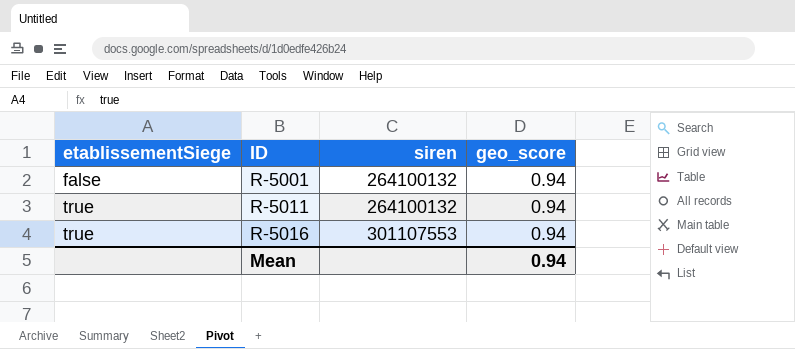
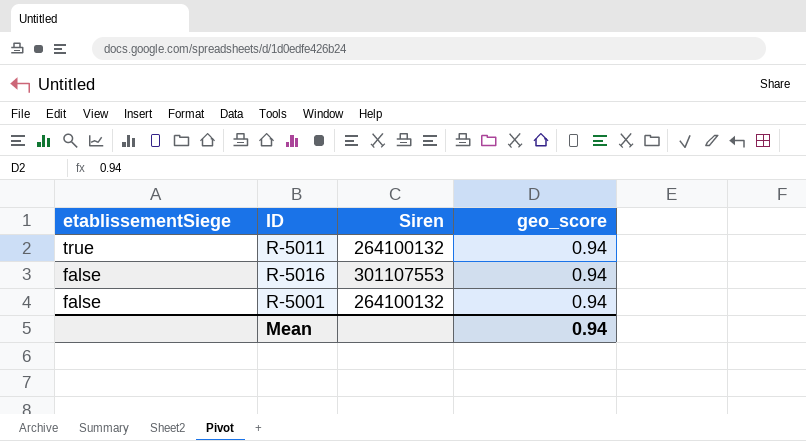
row order: etablissementSiege ascending -> etablissementSiege descending
column name: siren -> Siren
R-5016 | etablissementSiege: true -> false

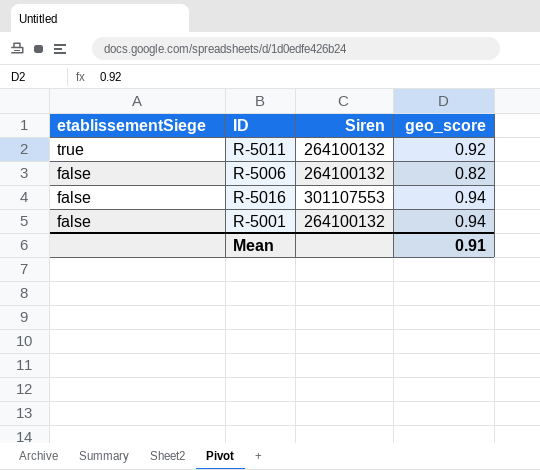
R-5011 | geo_score: 0.94 -> 0.92
row R-5006: none -> false | 264100132 | 0.82
Mean | geo_score: 0.94 -> 0.91

